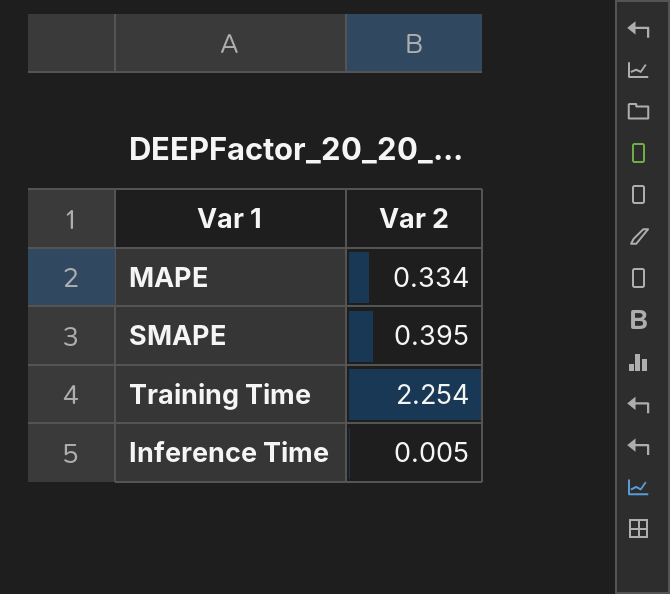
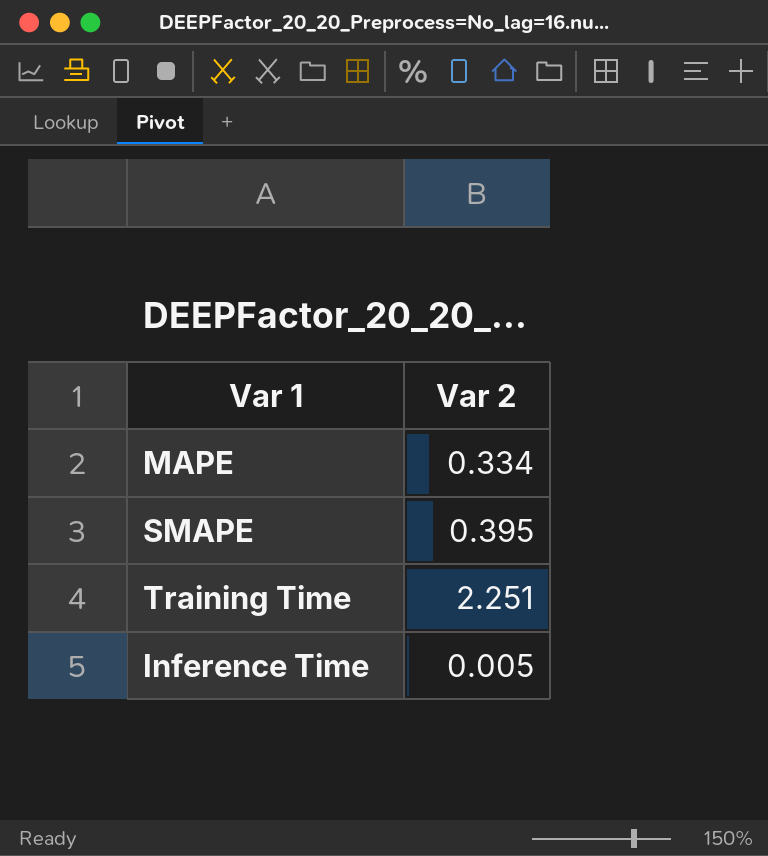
Training Time | Var 2: 2.254 -> 2.251

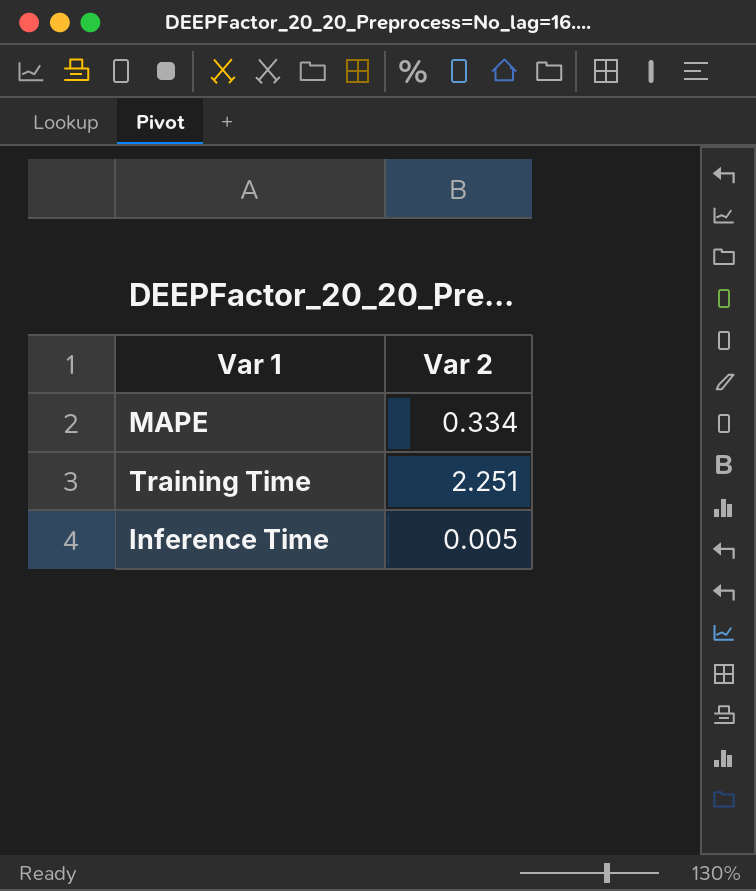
row SMAPE: 0.395 -> none

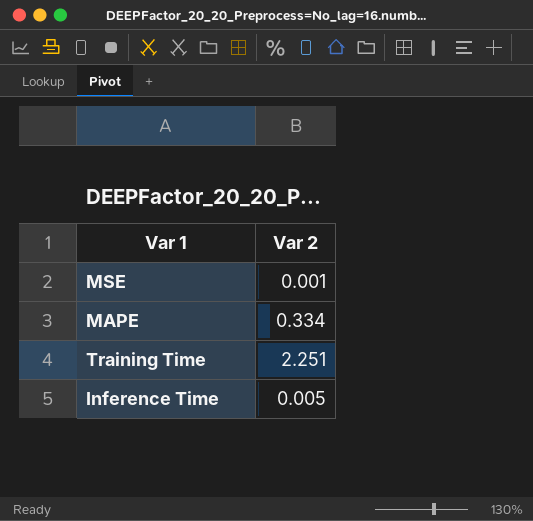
row MSE: none -> 0.001

